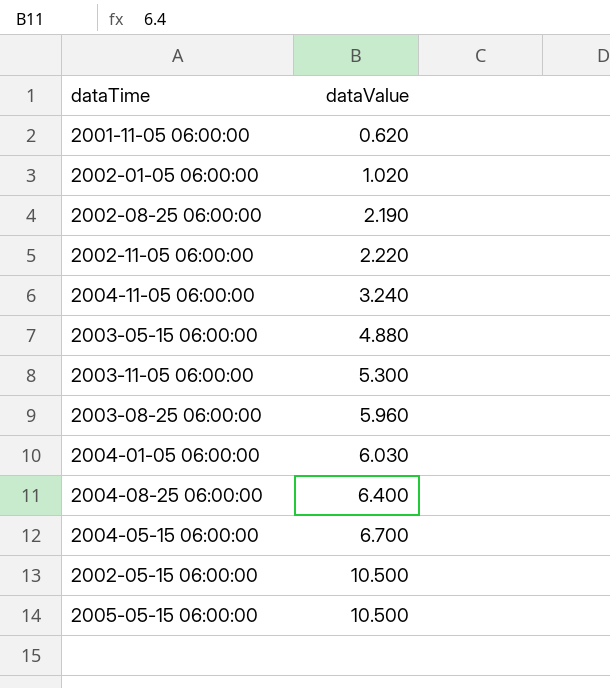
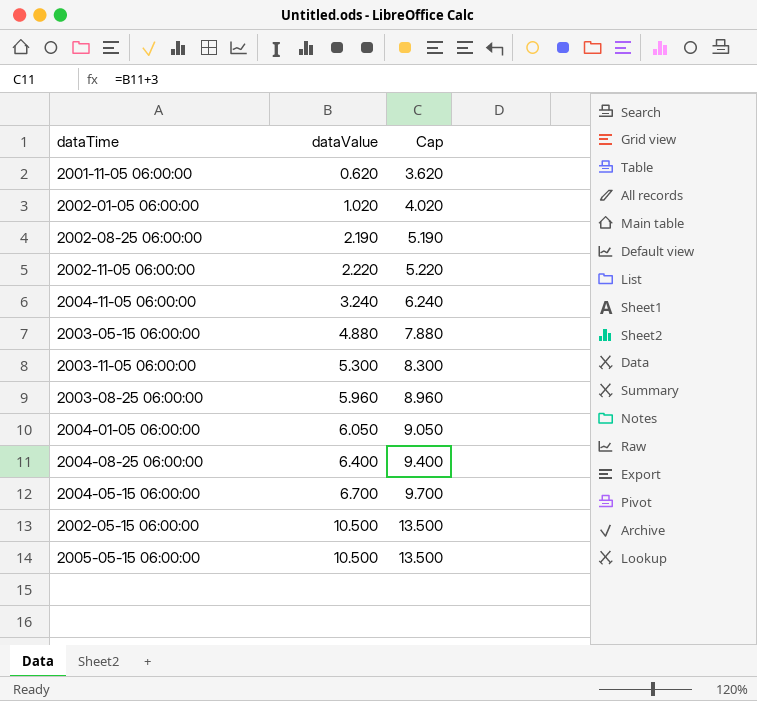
column Cap | formula: none -> [dataValue] + 3
2004-01-05 06:00:00 | dataValue: 6.030 -> 6.050

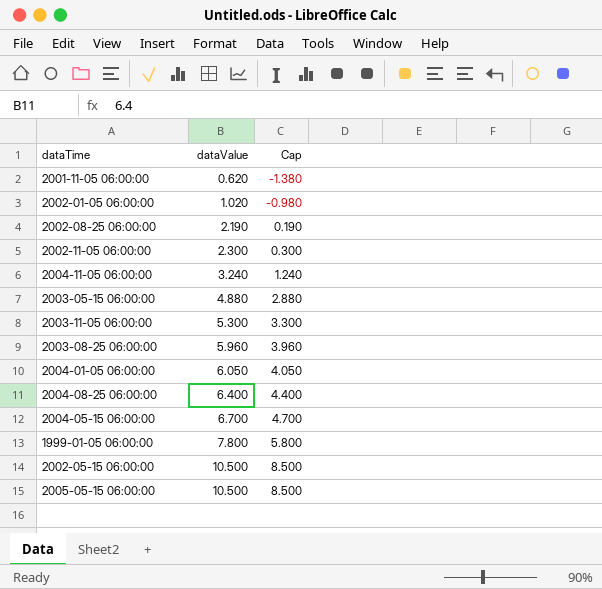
column Cap | formula: [dataValue] + 3 -> [dataValue] - 2
2002-11-05 06:00:00 | dataValue: 2.220 -> 2.300
row 1999-01-05 06:00:00: none -> 7.800 | 5.800

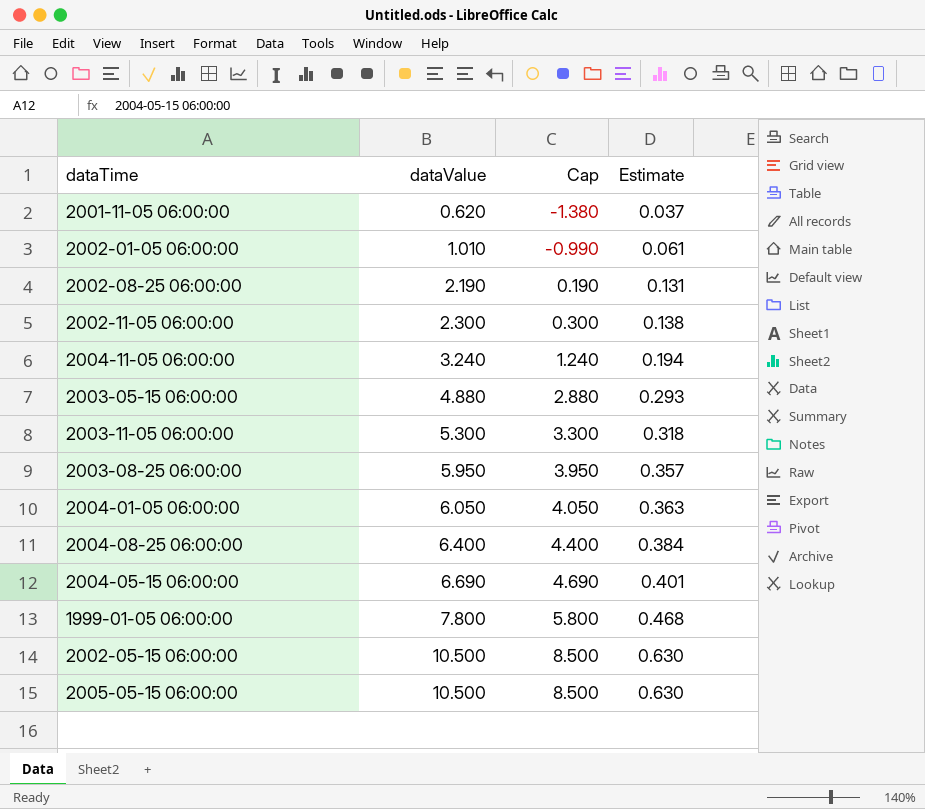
column Estimate | formula: none -> [dataValue] * 0.06
2002-01-05 06:00:00 | dataValue: 1.020 -> 1.010
2002-01-05 06:00:00 | Cap: -0.980 -> -0.990
2003-08-25 06:00:00 | dataValue: 5.960 -> 5.950
2003-08-25 06:00:00 | Cap: 3.960 -> 3.950
2004-05-15 06:00:00 | dataValue: 6.700 -> 6.690
2004-05-15 06:00:00 | Cap: 4.700 -> 4.690

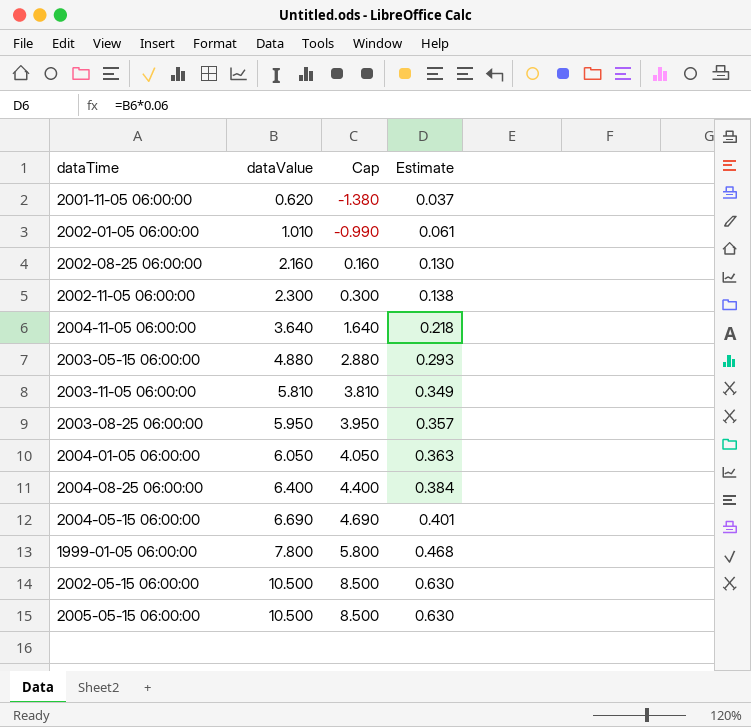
2002-08-25 06:00:00 | dataValue: 2.190 -> 2.160
2002-08-25 06:00:00 | Cap: 0.190 -> 0.160
2002-08-25 06:00:00 | Estimate: 0.131 -> 0.130
2004-11-05 06:00:00 | dataValue: 3.240 -> 3.640
2004-11-05 06:00:00 | Cap: 1.240 -> 1.640
2004-11-05 06:00:00 | Estimate: 0.194 -> 0.218
2003-11-05 06:00:00 | dataValue: 5.300 -> 5.810
2003-11-05 06:00:00 | Cap: 3.300 -> 3.810
2003-11-05 06:00:00 | Estimate: 0.318 -> 0.349

